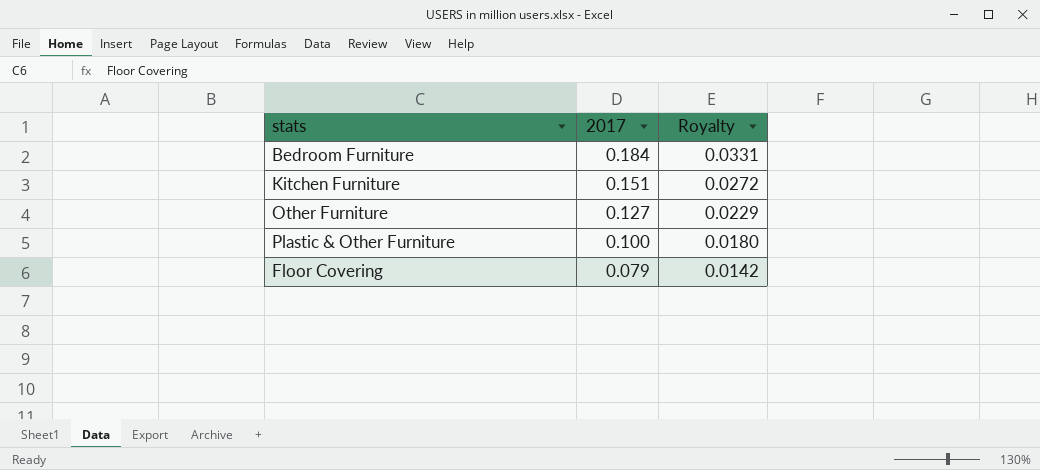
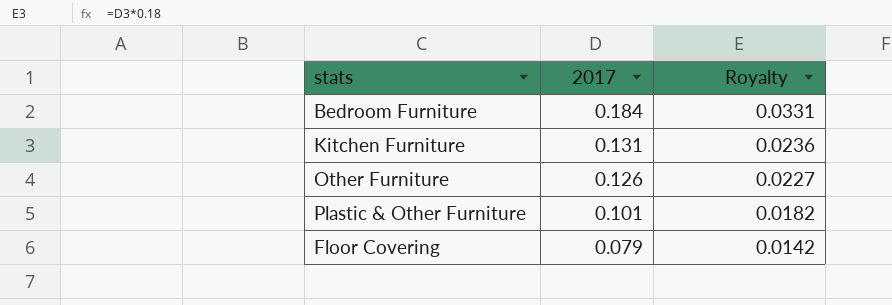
Kitchen Furniture | 2017: 0.151 -> 0.131
Kitchen Furniture | Royalty: 0.0272 -> 0.0236
Other Furniture | 2017: 0.127 -> 0.126
Other Furniture | Royalty: 0.0229 -> 0.0227
Plastic & Other Furniture | 2017: 0.100 -> 0.101
Plastic & Other Furniture | Royalty: 0.0180 -> 0.0182

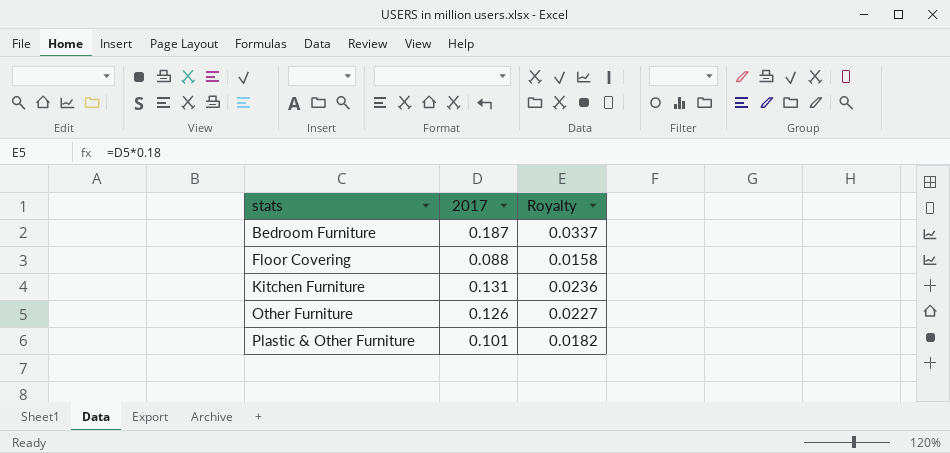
row order: 2017 descending -> stats ascending
Bedroom Furniture | 2017: 0.184 -> 0.187
Bedroom Furniture | Royalty: 0.0331 -> 0.0337
Floor Covering | 2017: 0.079 -> 0.088
Floor Covering | Royalty: 0.0142 -> 0.0158

